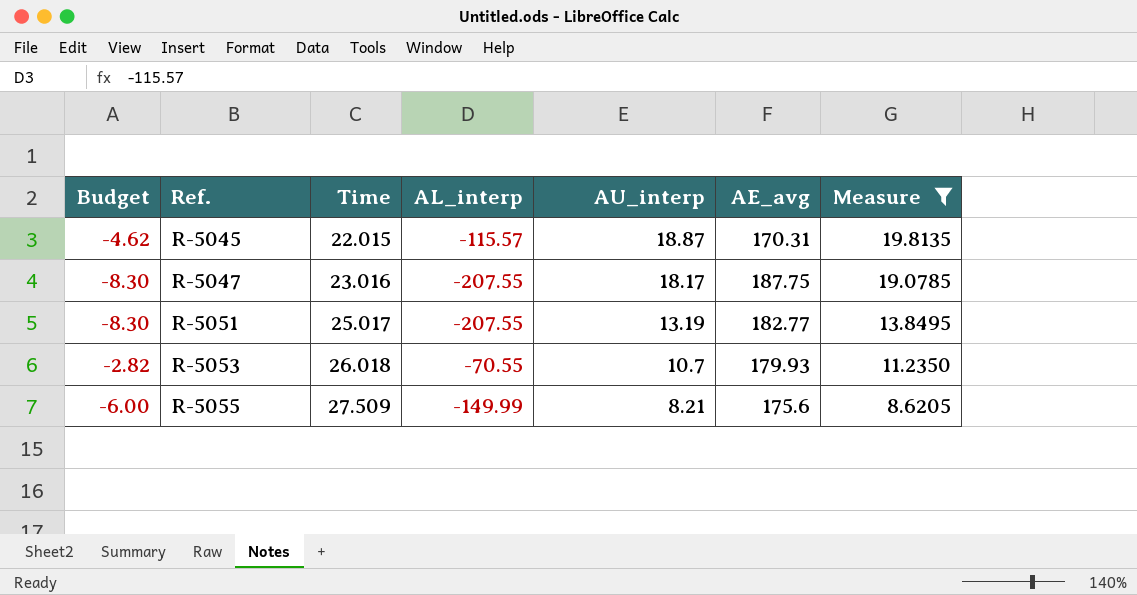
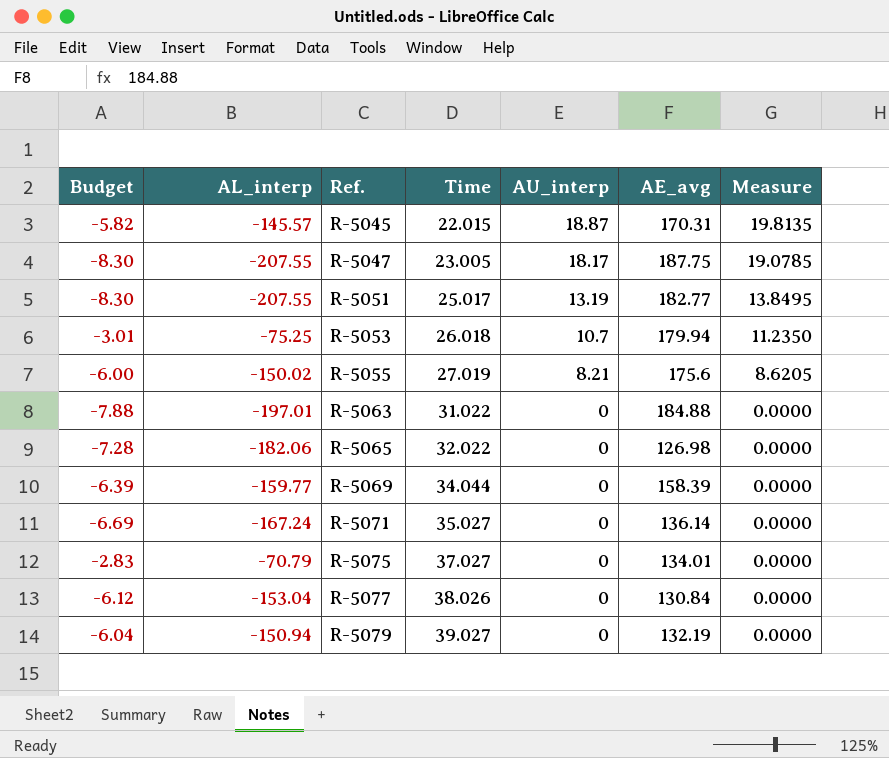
filter: Measure != 0.0000 -> none
column AL_interp | position: 4 -> 2
R-5045 | Budget: -4.62 -> -5.82
R-5045 | AL_interp: -115.57 -> -145.57
R-5047 | Time: 23.016 -> 23.005
R-5053 | Budget: -2.82 -> -3.01
R-5053 | AL_interp: -70.55 -> -75.25
R-5053 | AE_avg: 179.93 -> 179.94
R-5055 | AL_interp: -149.99 -> -150.02
R-5055 | Time: 27.509 -> 27.019

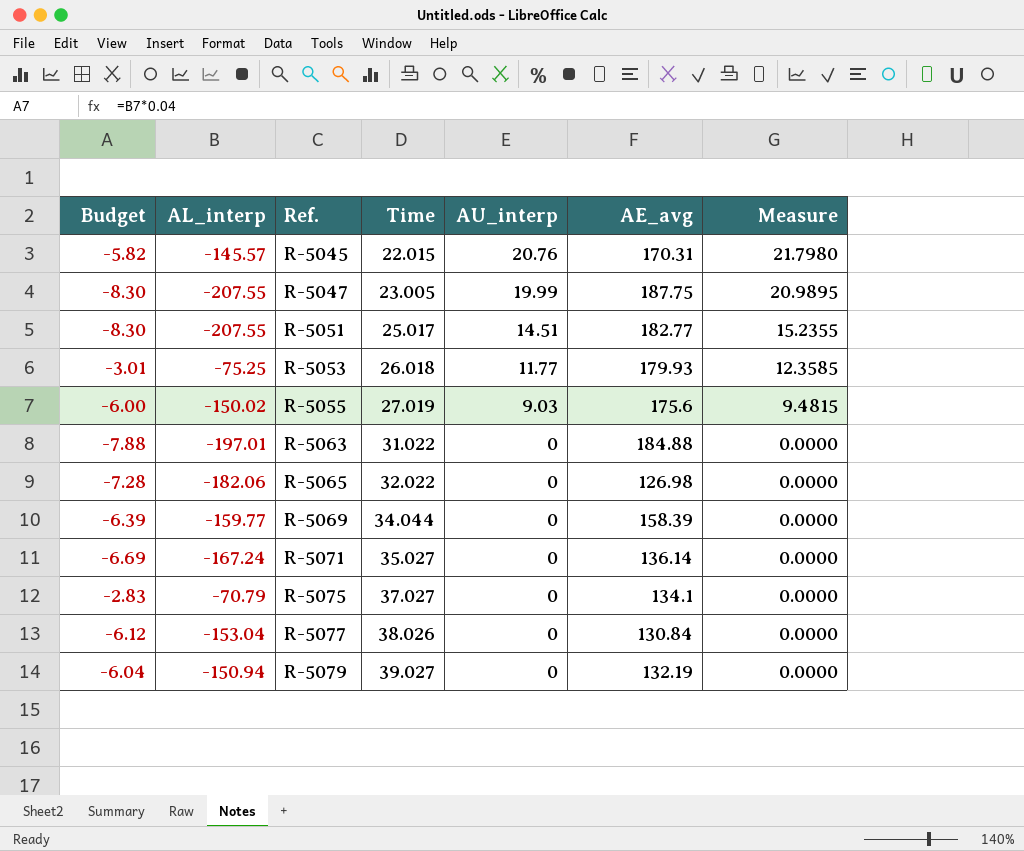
R-5045 | AU_interp: 18.87 -> 20.76
R-5045 | Measure: 19.8135 -> 21.7980
R-5047 | AU_interp: 18.17 -> 19.99
R-5047 | Measure: 19.0785 -> 20.9895
R-5051 | AU_interp: 13.19 -> 14.51
R-5051 | Measure: 13.8495 -> 15.2355
R-5053 | AU_interp: 10.7 -> 11.77
R-5053 | AE_avg: 179.94 -> 179.93
R-5053 | Measure: 11.2350 -> 12.3585
R-5055 | AU_interp: 8.21 -> 9.03
R-5055 | Measure: 8.6205 -> 9.4815
R-5075 | AE_avg: 134.01 -> 134.1

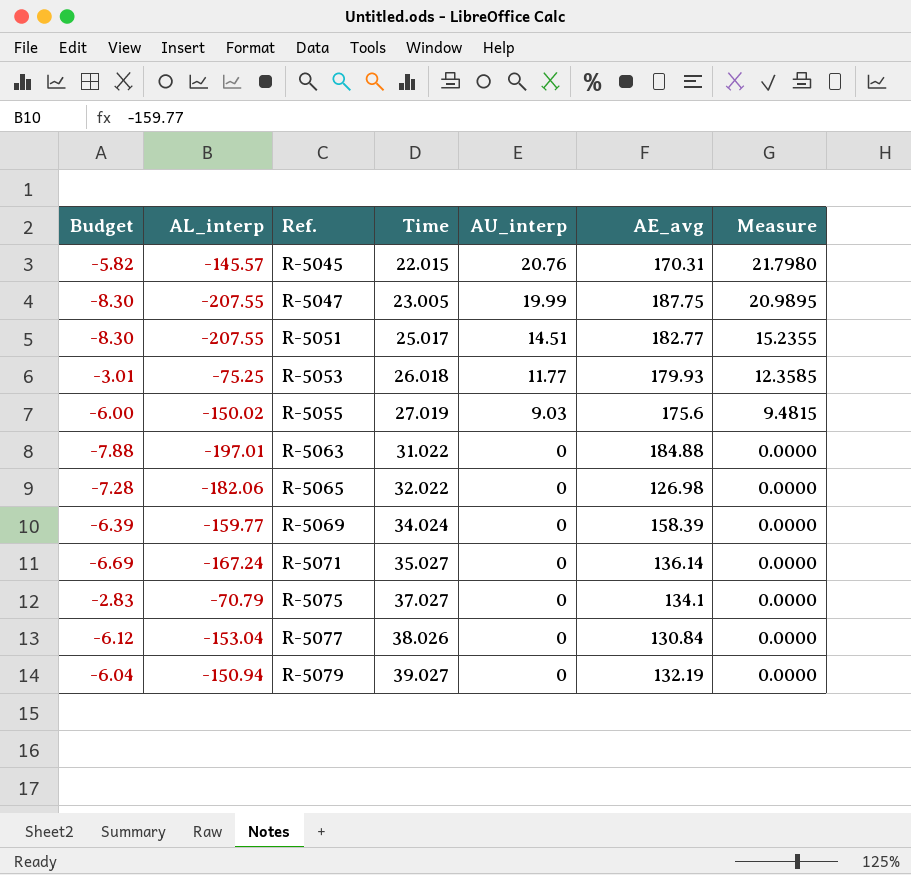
R-5069 | Time: 34.044 -> 34.024

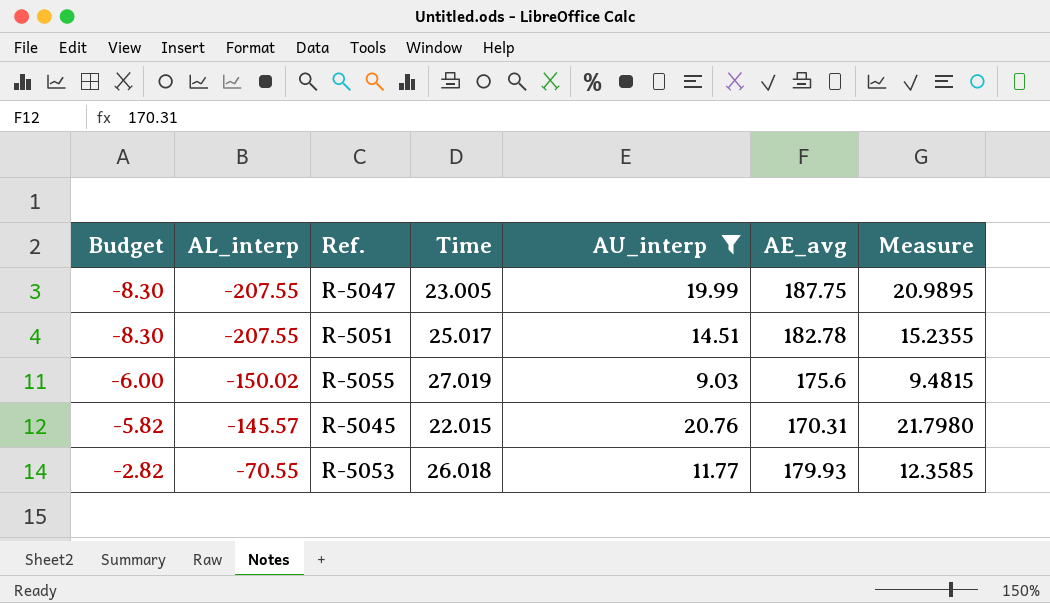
filter: none -> AU_interp != 0
row order: Ref. ascending -> Budget ascending
R-5051 | AE_avg: 182.77 -> 182.78
R-5053 | Budget: -3.01 -> -2.82
R-5053 | AL_interp: -75.25 -> -70.55

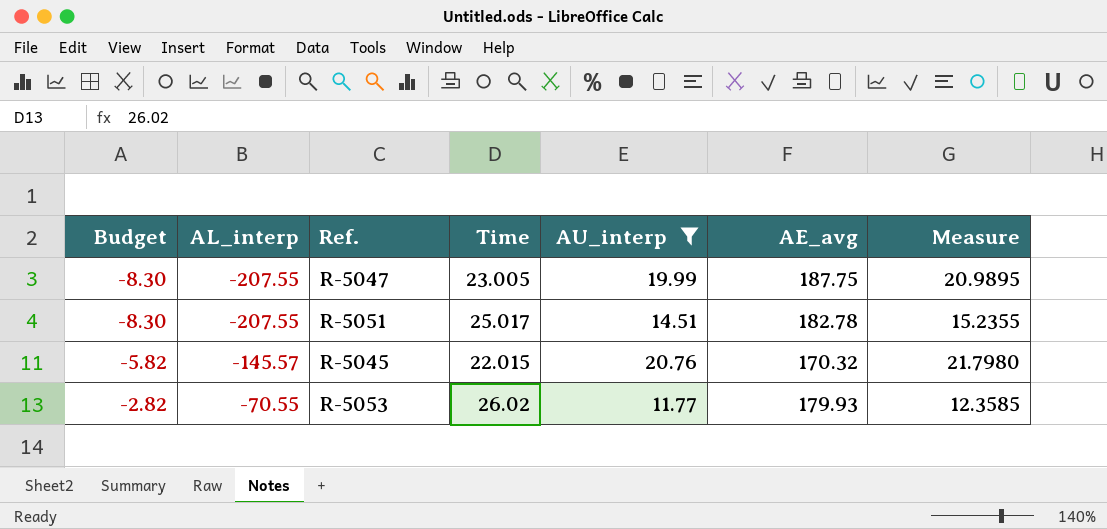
row R-5055: -6.00 | -150.02 | 27.019 | 9.03 | 175.6 | 9.4815 -> none
R-5045 | AE_avg: 170.31 -> 170.32
R-5053 | Time: 26.018 -> 26.02

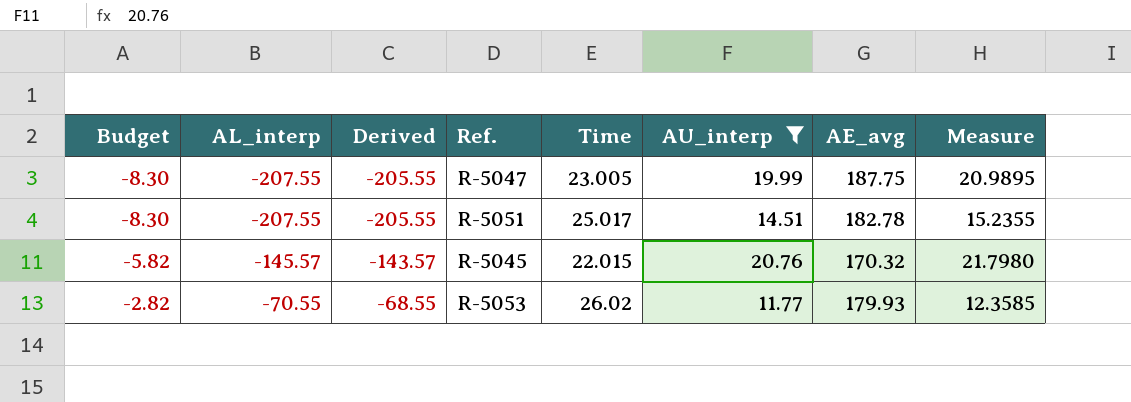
column Derived | formula: none -> [AL_interp] + 2

